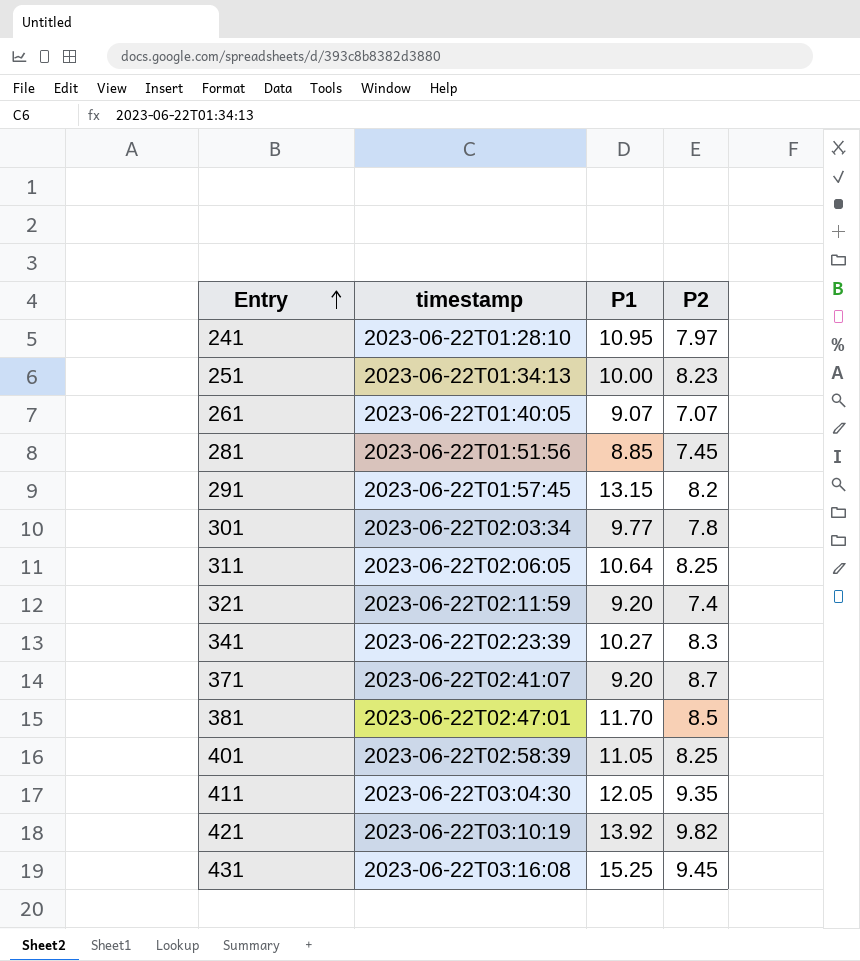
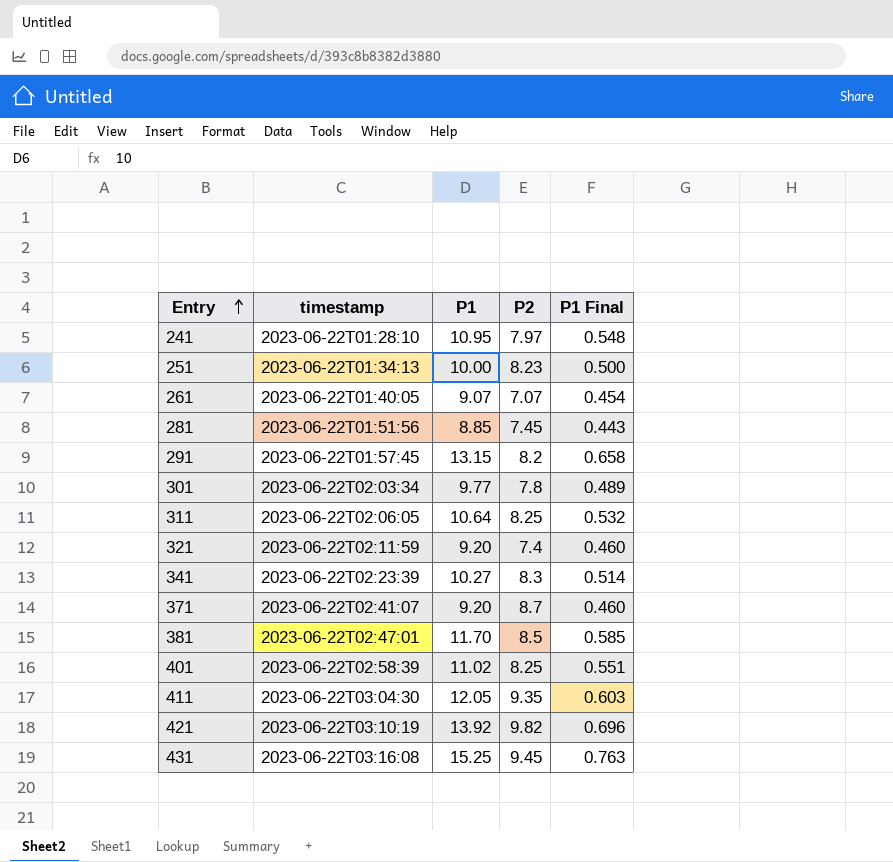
column P1 Final | formula: none -> [P1] * 0.05
401 | P1: 11.05 -> 11.02

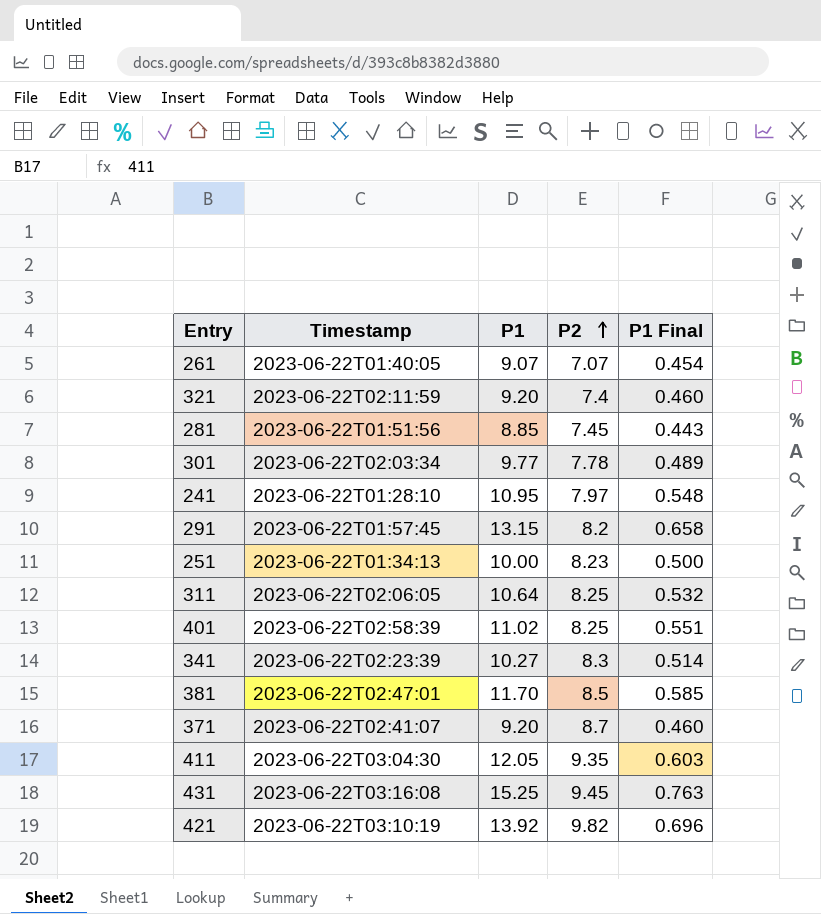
row order: Entry ascending -> P2 ascending
column name: timestamp -> Timestamp
301 | P2: 7.8 -> 7.78

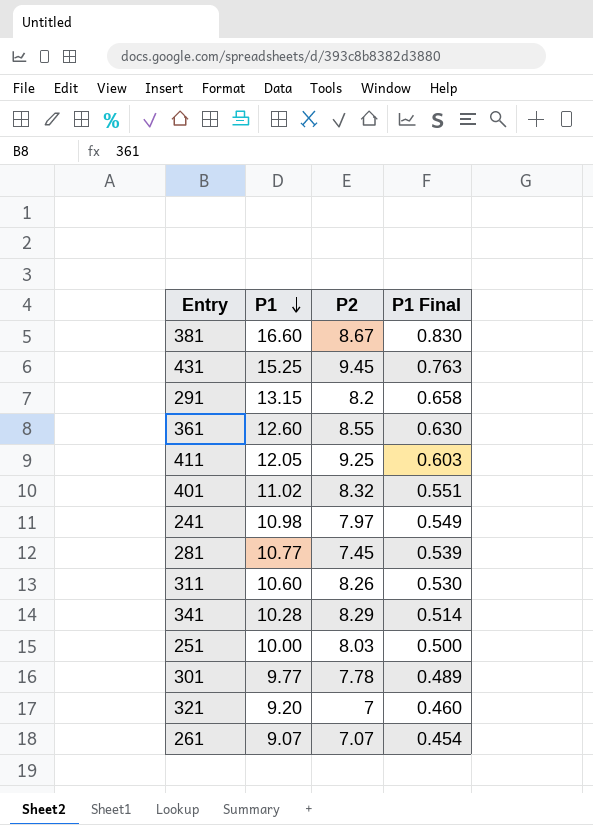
row order: P2 ascending -> P1 descending
column Timestamp | position: 2 -> none
row 371: 2023-06-22T02:41:07 | 9.20 | 8.7 | 0.460 -> none
row 421: 2023-06-22T03:10:19 | 13.92 | 9.82 | 0.696 -> none
381 | P1: 11.70 -> 16.60
381 | P2: 8.5 -> 8.67
381 | P1 Final: 0.585 -> 0.830
row 361: none -> 12.60 | 8.55 | 0.630
411 | P2: 9.35 -> 9.25
401 | P2: 8.25 -> 8.32
241 | P1: 10.95 -> 10.98
241 | P1 Final: 0.548 -> 0.549
281 | P1: 8.85 -> 10.77
281 | P1 Final: 0.443 -> 0.539
311 | P1: 10.64 -> 10.60
311 | P2: 8.25 -> 8.26
311 | P1 Final: 0.532 -> 0.530
341 | P1: 10.27 -> 10.28
341 | P2: 8.3 -> 8.29
251 | P2: 8.23 -> 8.03
321 | P2: 7.4 -> 7

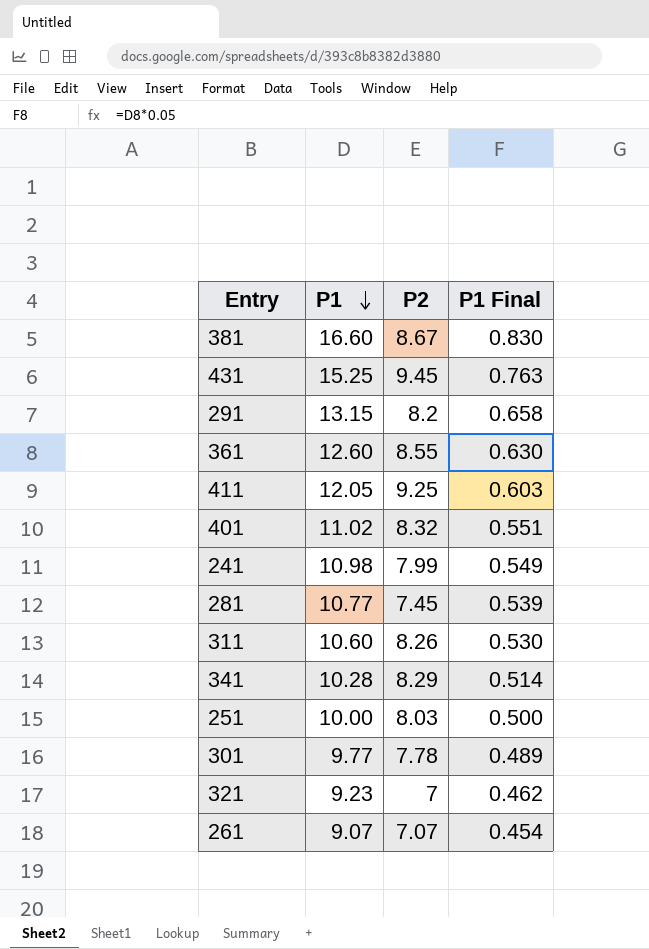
241 | P2: 7.97 -> 7.99
321 | P1: 9.20 -> 9.23
321 | P1 Final: 0.460 -> 0.462

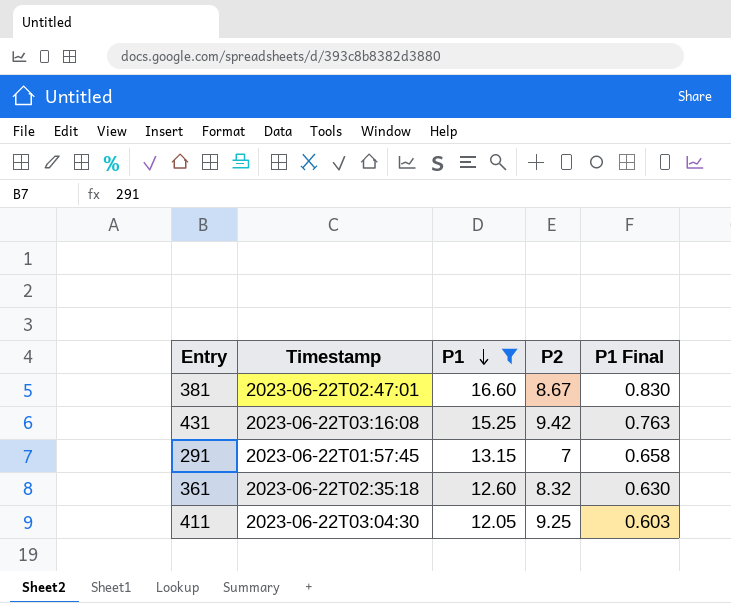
filter: none -> P1 >= 12.05
column Timestamp | position: none -> 2
431 | P2: 9.45 -> 9.42
291 | P2: 8.2 -> 7
361 | P2: 8.55 -> 8.32

